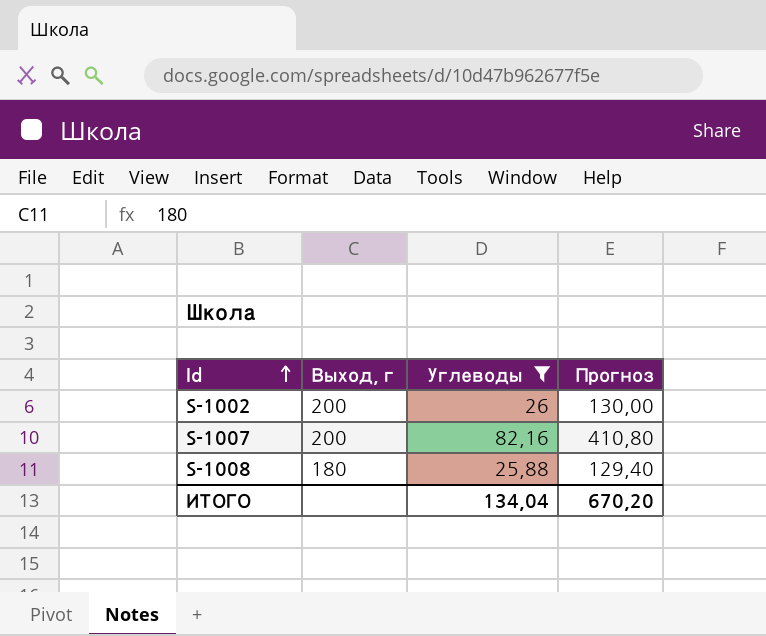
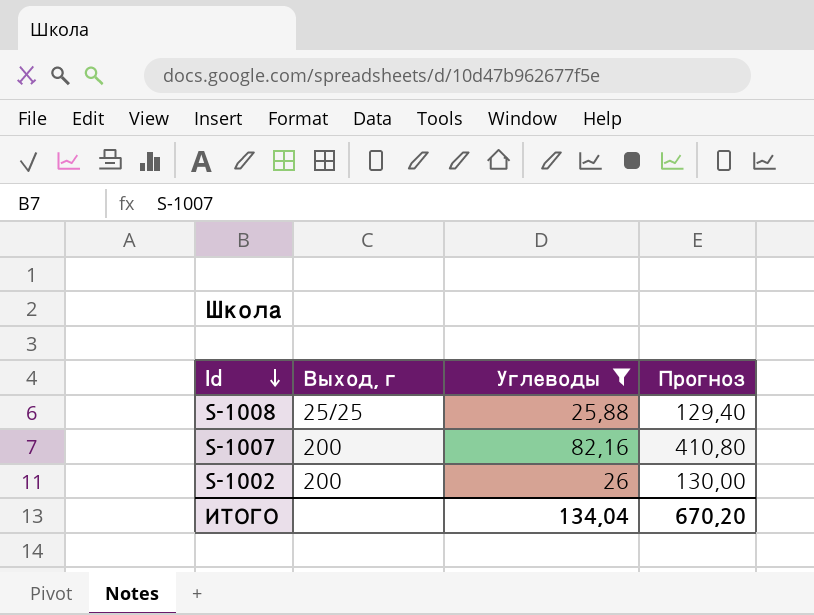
row order: Id ascending -> Id descending
S-1008 | Выход, г: 180 -> 25/25

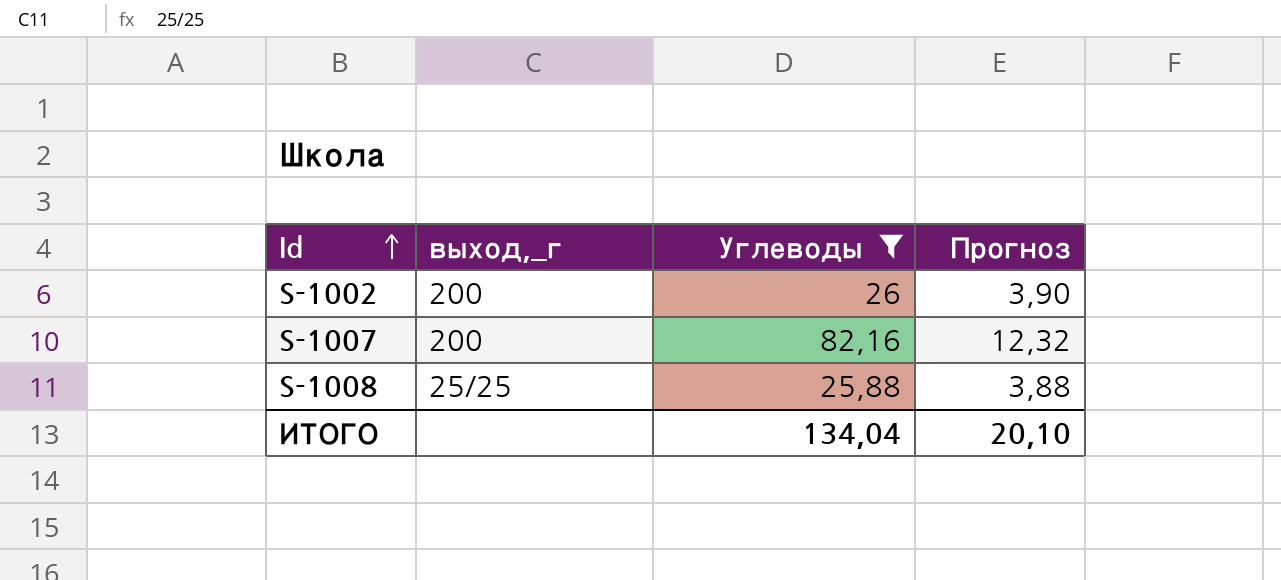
row order: Id descending -> Id ascending
column name: Выход, г -> выход,_г
column Прогноз | formula: [Углеводы] * 5 -> [Углеводы] * 0,15
ИТОГО | Прогноз: 670,20 -> 20,10

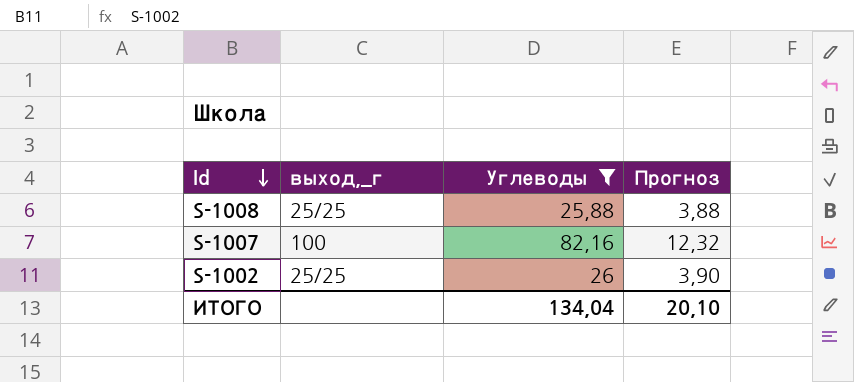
row order: Id ascending -> Id descending
S-1007 | выход,_г: 200 -> 100
S-1002 | выход,_г: 200 -> 25/25

